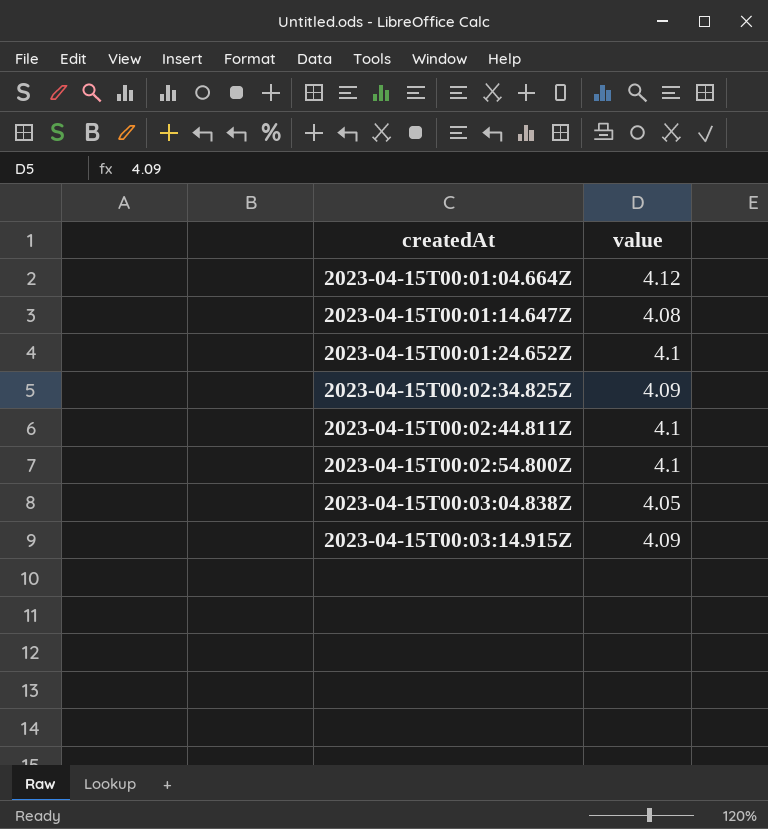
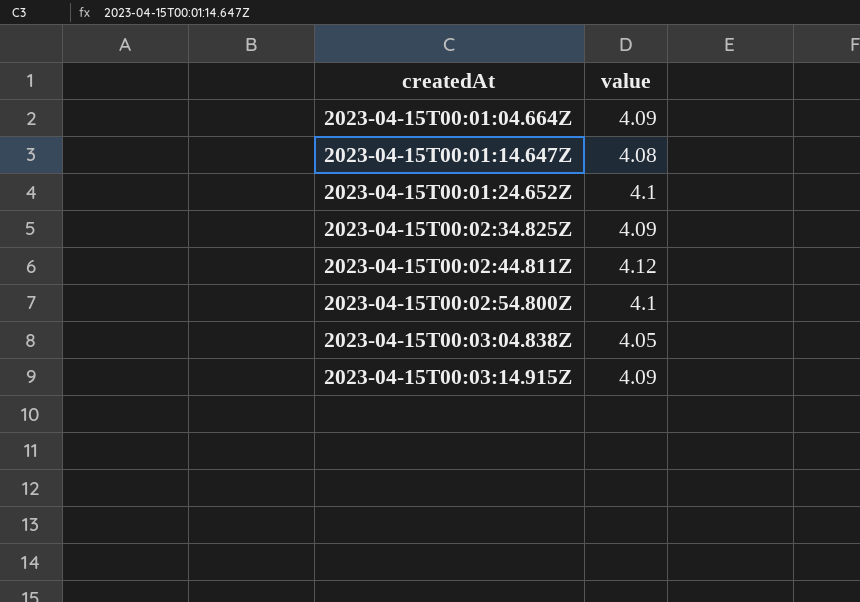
2023-04-15T00:01:04.664Z | value: 4.12 -> 4.09
2023-04-15T00:02:44.811Z | value: 4.1 -> 4.12

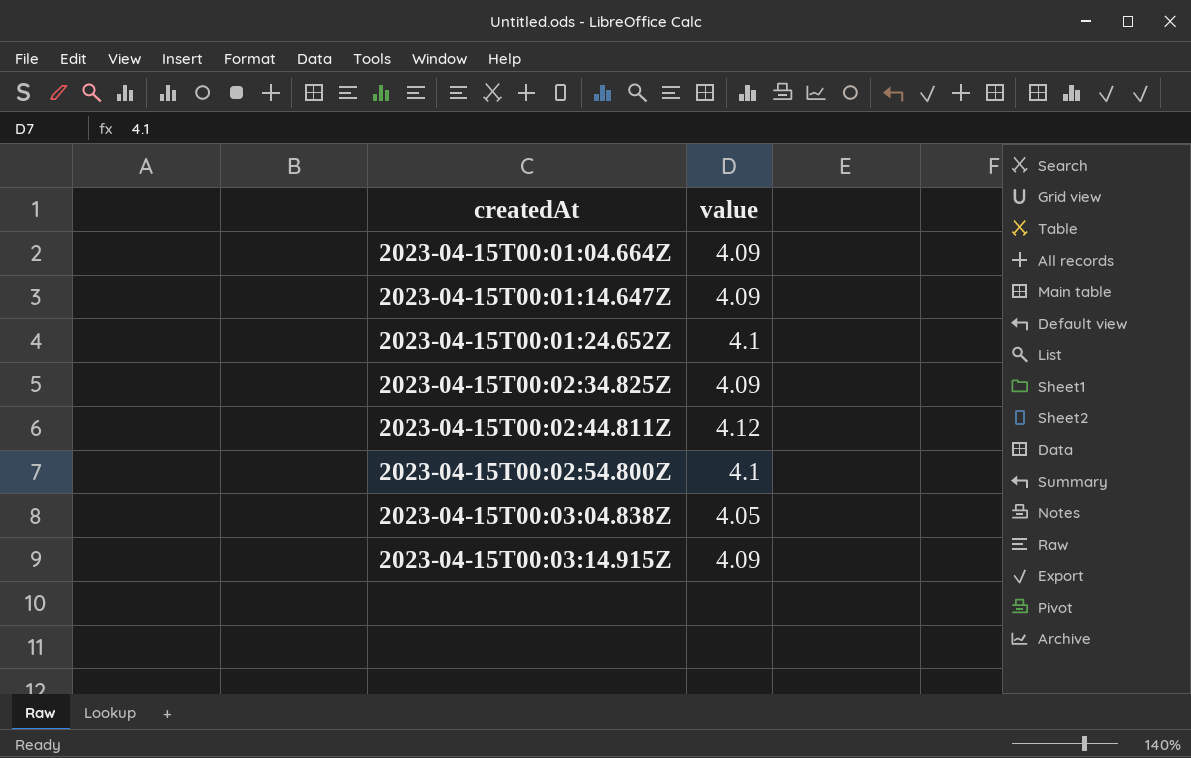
2023-04-15T00:01:14.647Z | value: 4.08 -> 4.09

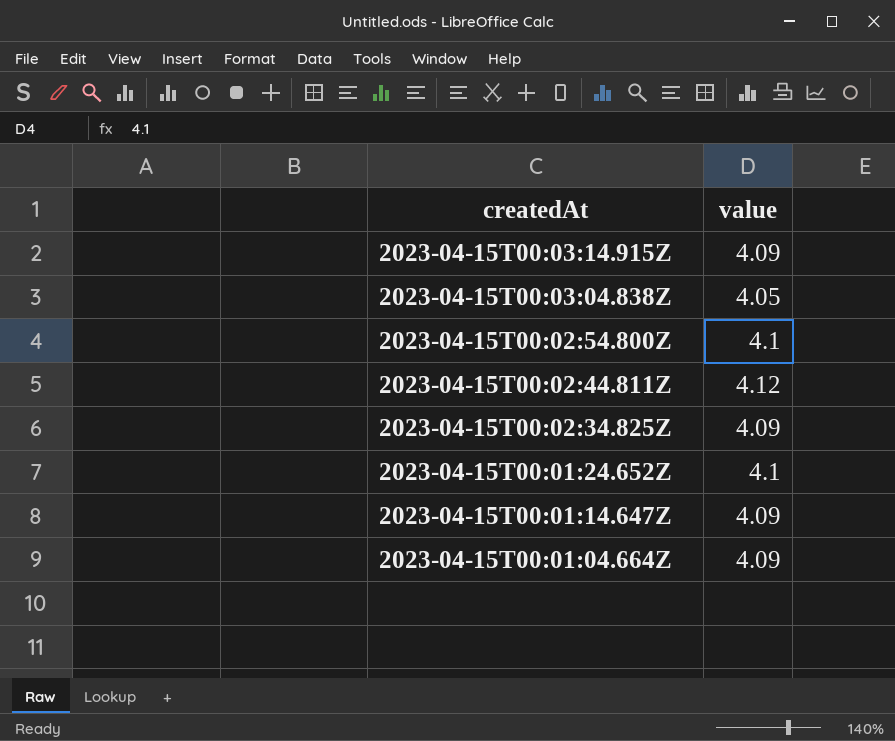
row order: createdAt ascending -> createdAt descending

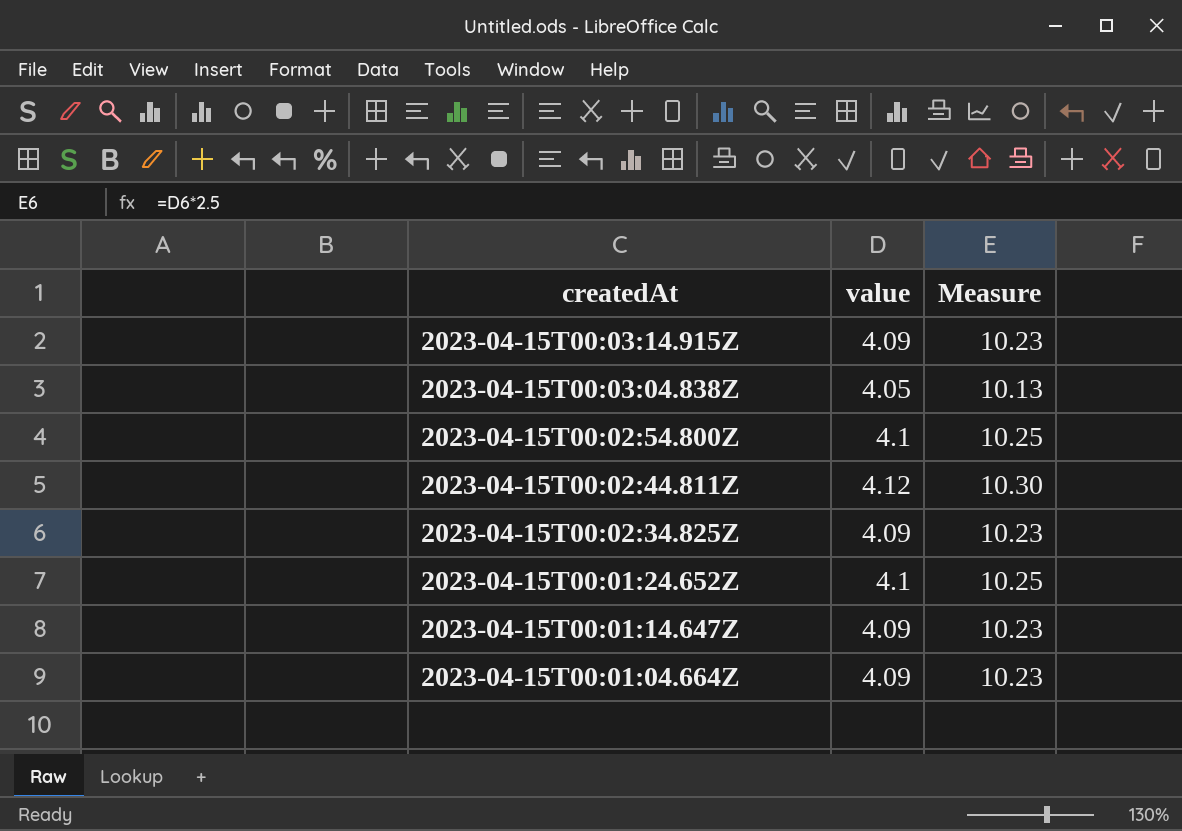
column Measure | formula: none -> [value] * 2.5

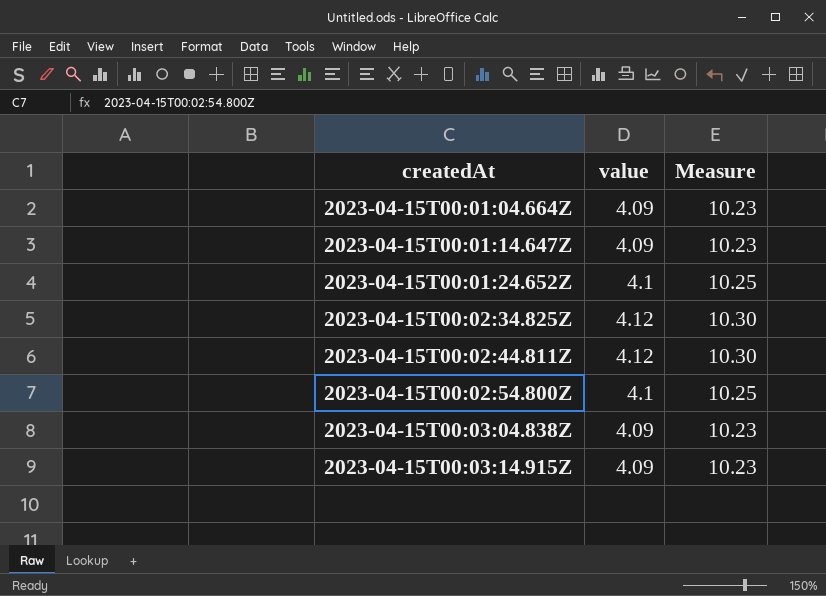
row order: createdAt descending -> createdAt ascending
2023-04-15T00:02:34.825Z | value: 4.09 -> 4.12
2023-04-15T00:02:34.825Z | Measure: 10.23 -> 10.30
2023-04-15T00:03:04.838Z | value: 4.05 -> 4.09
2023-04-15T00:03:04.838Z | Measure: 10.13 -> 10.23

